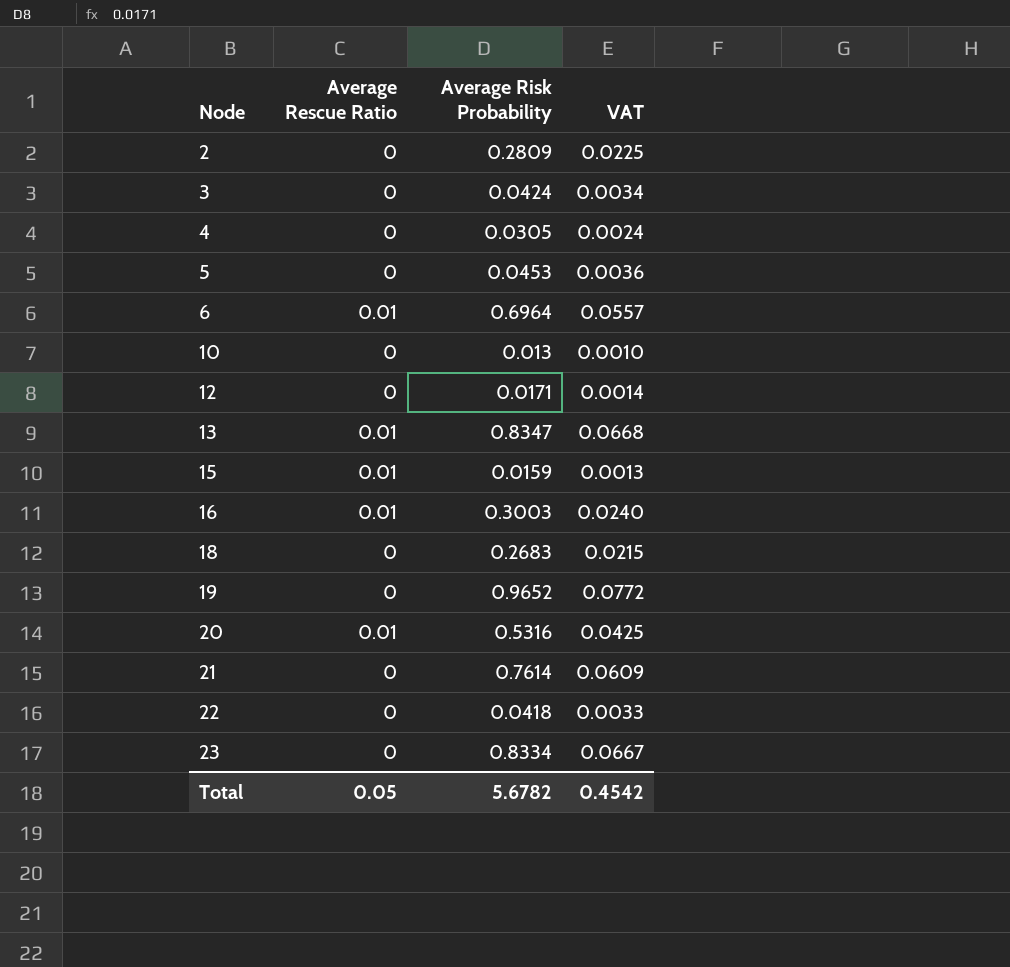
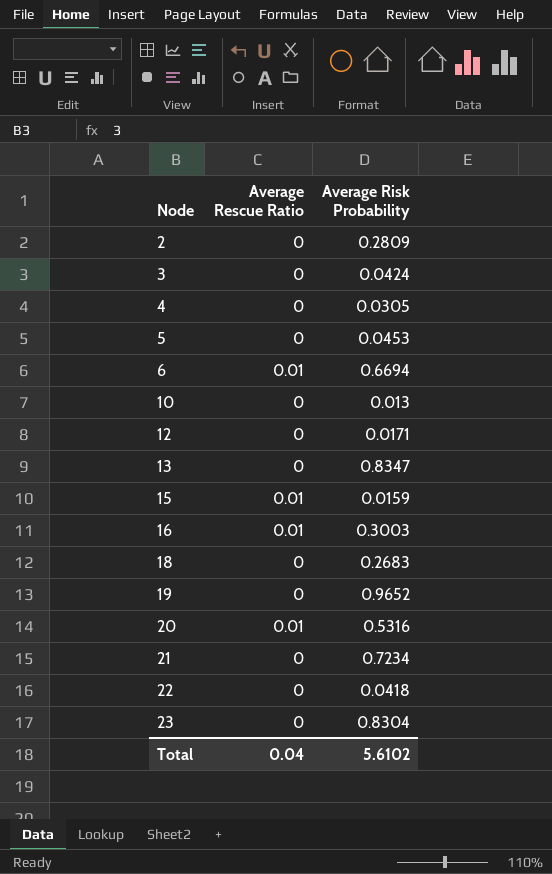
column VAT | formula: [Average Risk Probability] * 0.08 -> none
6 | Average Risk Probability: 0.6964 -> 0.6694
13 | Average Rescue Ratio: 0.01 -> 0
21 | Average Risk Probability: 0.7614 -> 0.7234
23 | Average Risk Probability: 0.8334 -> 0.8304
Total | Average Rescue Ratio: 0.05 -> 0.04
Total | Average Risk Probability: 5.6782 -> 5.6102

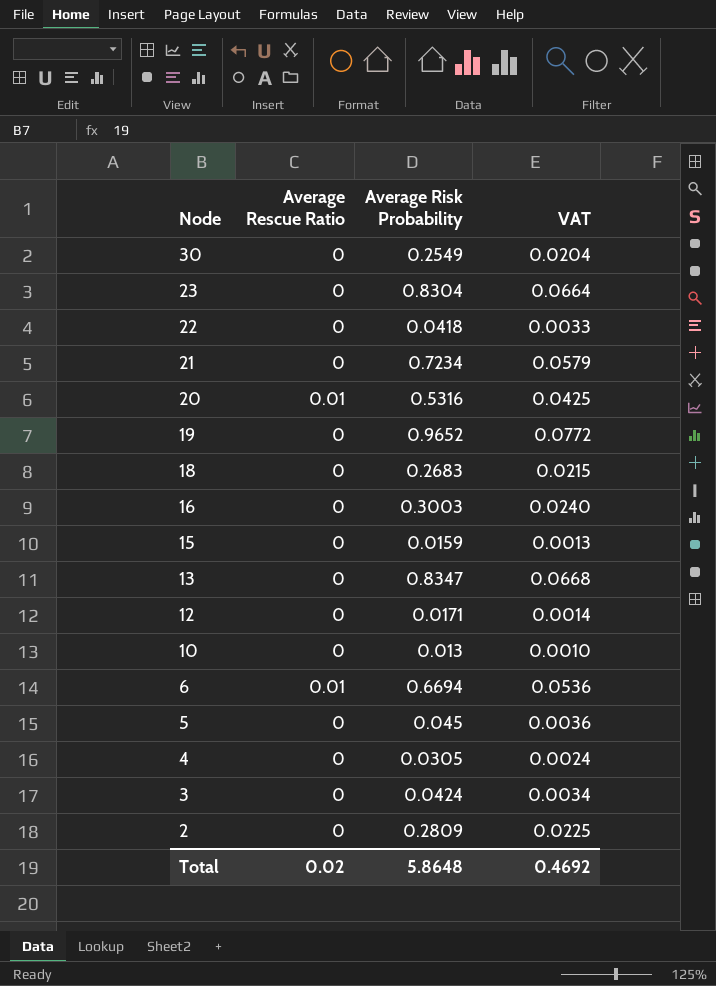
row order: Node ascending -> Node descending
column VAT | formula: none -> [Average Risk Probability] * 0.08
row 30: none -> 0 | 0.2549 | 0.0204
16 | Average Rescue Ratio: 0.01 -> 0
15 | Average Rescue Ratio: 0.01 -> 0
5 | Average Risk Probability: 0.0453 -> 0.045
Total | Average Rescue Ratio: 0.04 -> 0.02
Total | Average Risk Probability: 5.6102 -> 5.8648

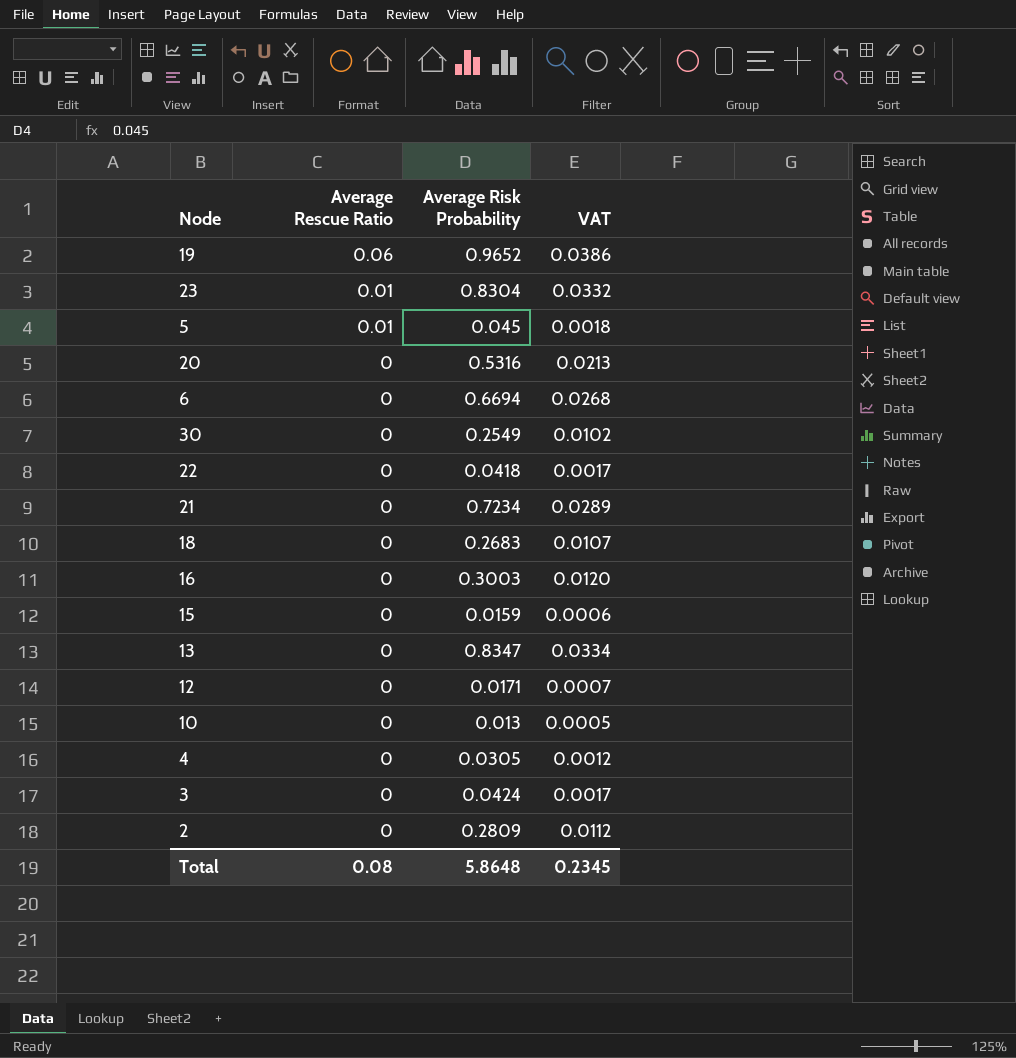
row order: Node descending -> Average Rescue Ratio descending
column VAT | formula: [Average Risk Probability] * 0.08 -> [Average Risk Probability] * 0.04
19 | Average Rescue Ratio: 0 -> 0.06
23 | Average Rescue Ratio: 0 -> 0.01
5 | Average Rescue Ratio: 0 -> 0.01
20 | Average Rescue Ratio: 0.01 -> 0
6 | Average Rescue Ratio: 0.01 -> 0
Total | Average Rescue Ratio: 0.02 -> 0.08
Total | VAT: 0.4692 -> 0.2345

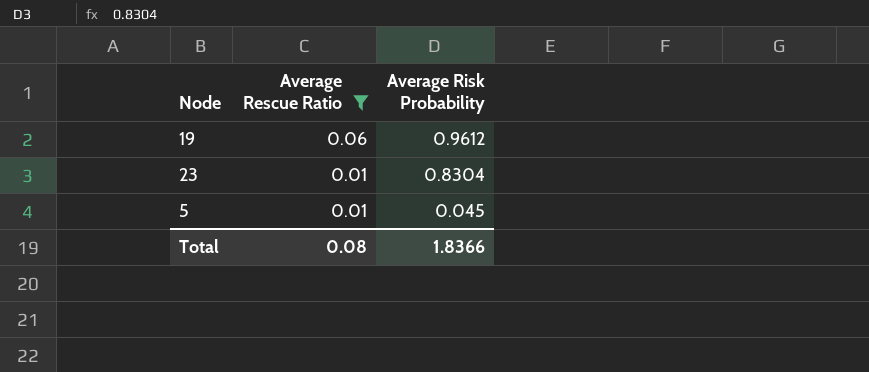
filter: none -> Average Rescue Ratio != 0
column VAT | formula: [Average Risk Probability] * 0.04 -> none
19 | Average Risk Probability: 0.9652 -> 0.9612
Total | Average Risk Probability: 5.8648 -> 1.8366

